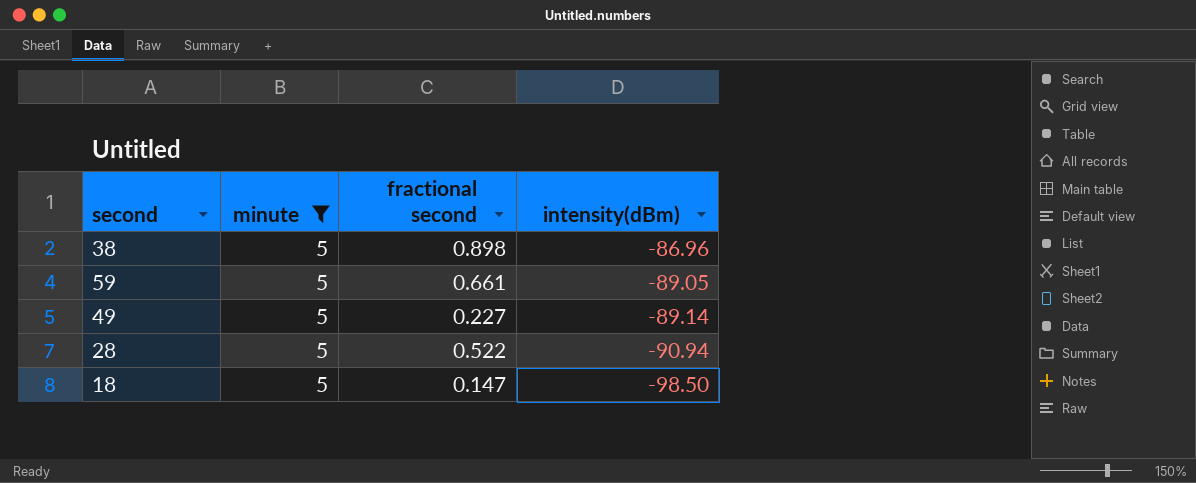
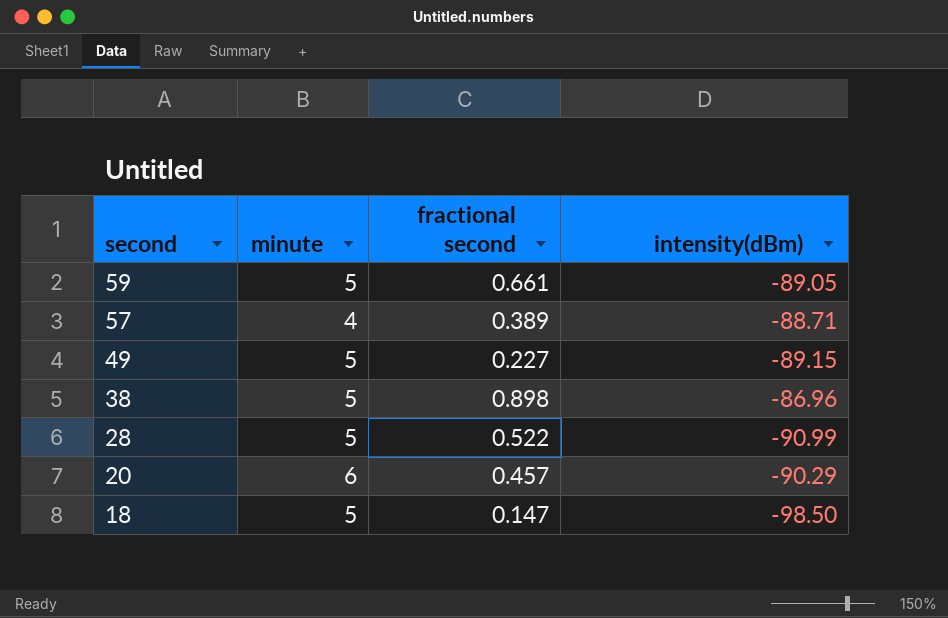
filter: minute = 5 -> none
row order: intensity(dBm) descending -> second descending
49 | intensity(dBm): -89.14 -> -89.15
28 | intensity(dBm): -90.94 -> -90.99

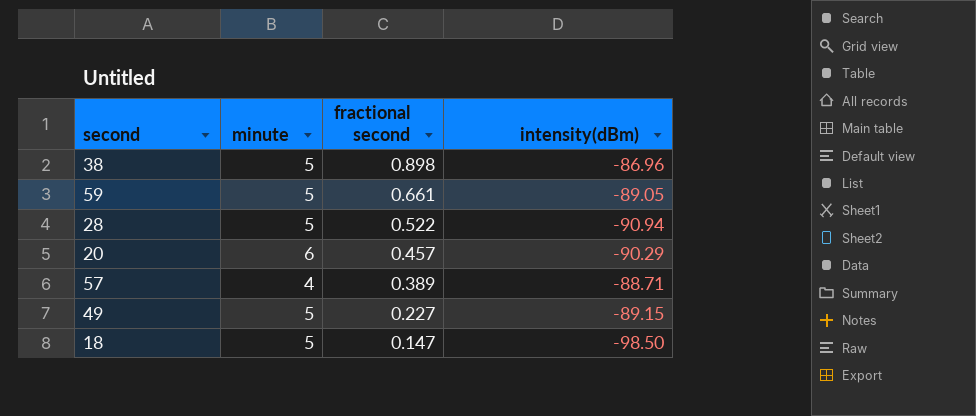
row order: second descending -> fractional second descending
28 | intensity(dBm): -90.99 -> -90.94

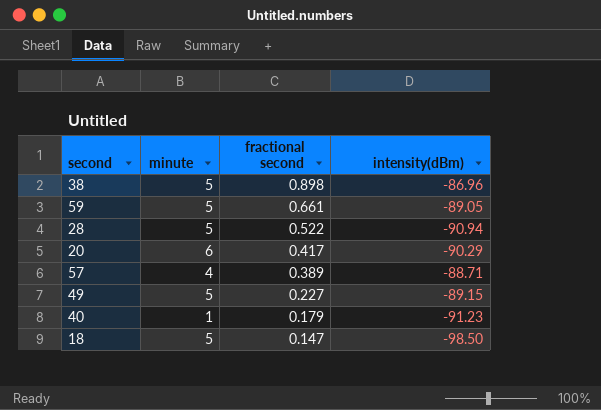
20 | fractional second: 0.457 -> 0.417
row 40: none -> 1 | 0.179 | -91.23

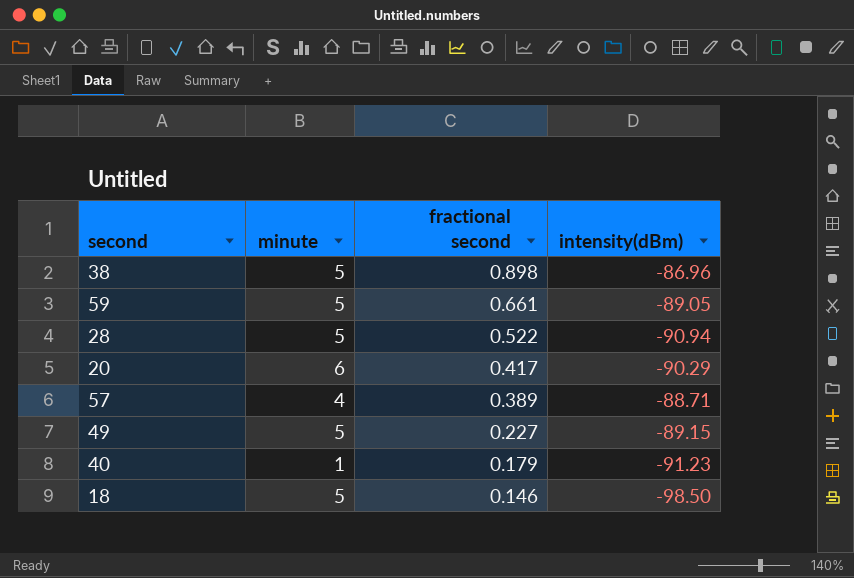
18 | fractional second: 0.147 -> 0.146

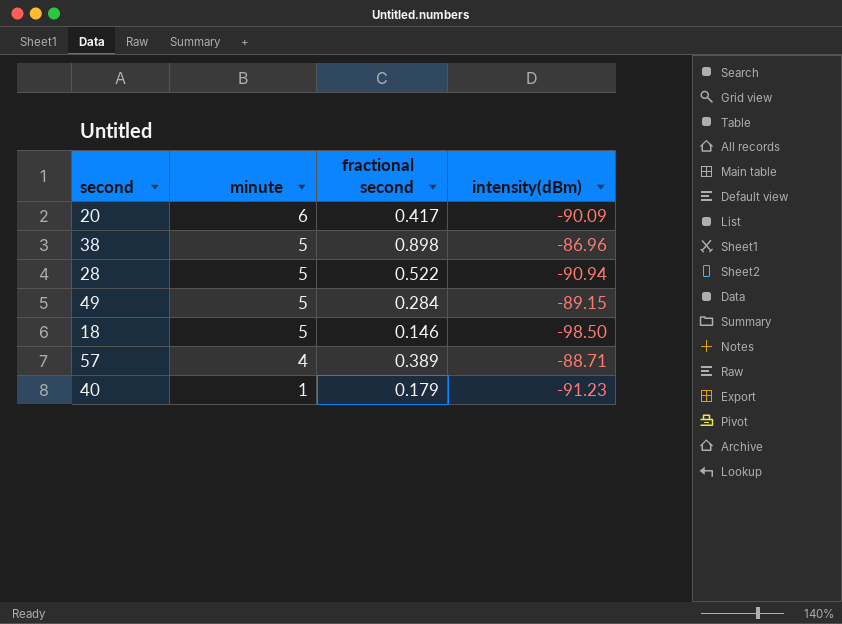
row order: fractional second descending -> minute descending
row 59: 5 | 0.661 | -89.05 -> none
20 | intensity(dBm): -90.29 -> -90.09
49 | fractional second: 0.227 -> 0.284

